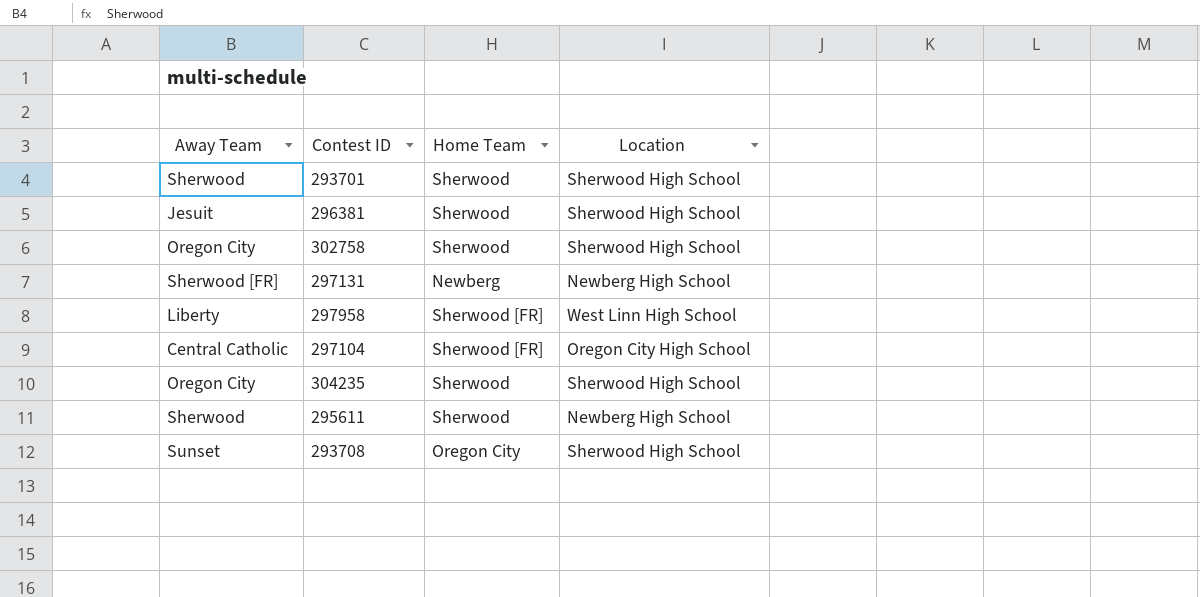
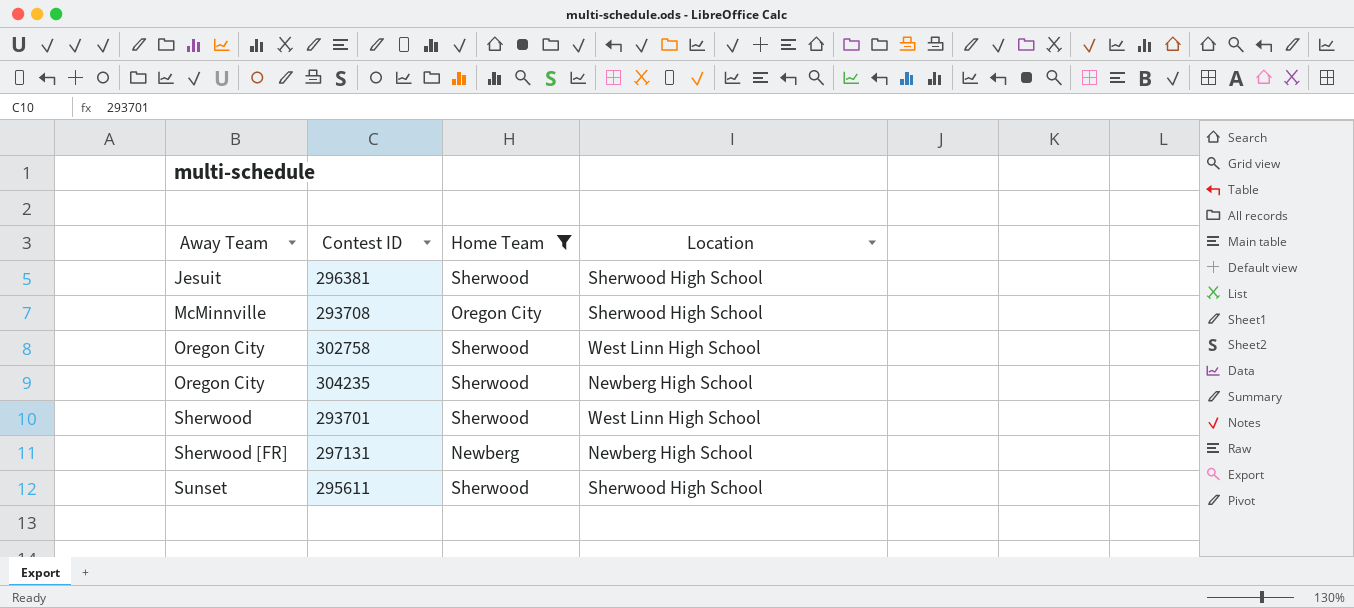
filter: none -> Home Team != Sherwood [FR]
row order: none -> Away Team ascending
293708 | Away Team: Sunset -> McMinnville
302758 | Location: Sherwood High School -> West Linn High School
304235 | Location: Sherwood High School -> Newberg High School
293701 | Location: Sherwood High School -> West Linn High School
295611 | Away Team: Sherwood -> Sunset
295611 | Location: Newberg High School -> Sherwood High School

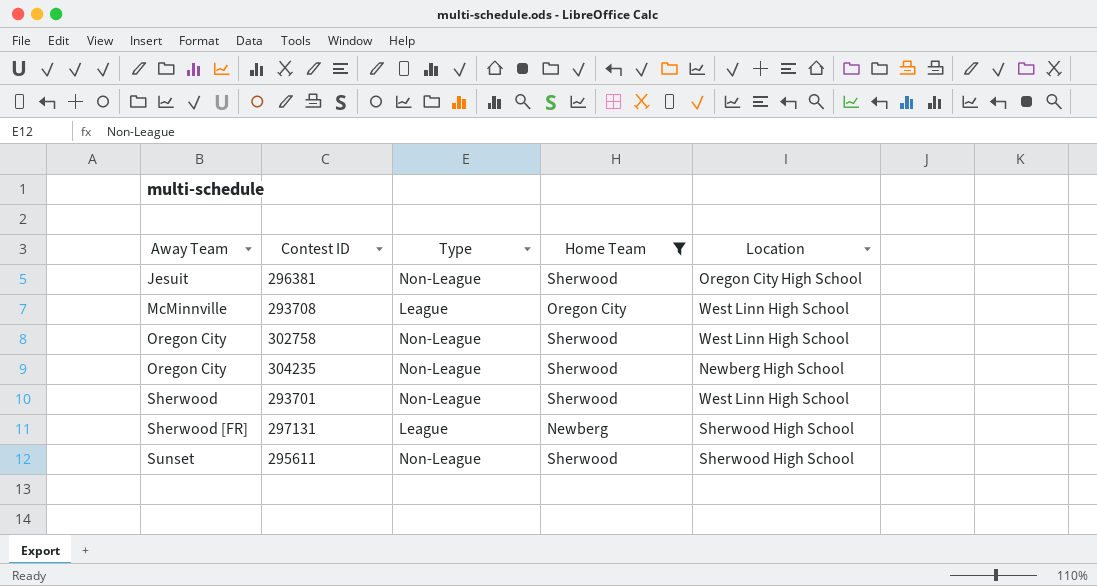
column Type | position: none -> 3
296381 | Location: Sherwood High School -> Oregon City High School
293708 | Location: Sherwood High School -> West Linn High School
297131 | Location: Newberg High School -> Sherwood High School

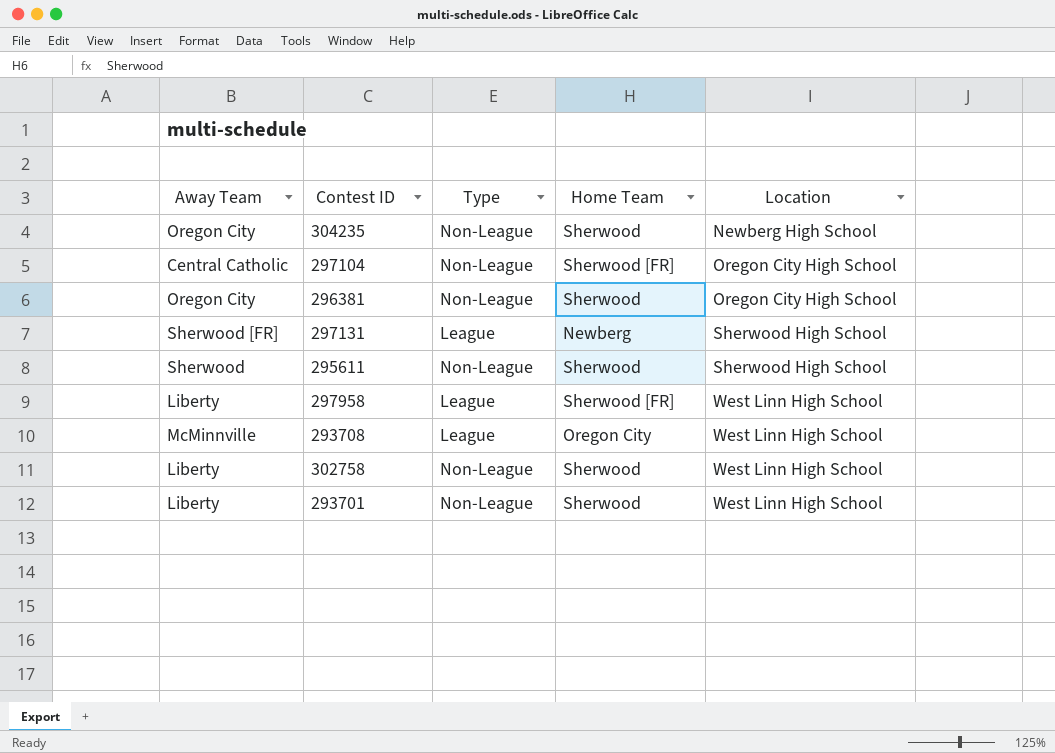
filter: Home Team != Sherwood [FR] -> none
row order: Away Team ascending -> Location ascending
296381 | Away Team: Jesuit -> Oregon City
295611 | Away Team: Sunset -> Sherwood
302758 | Away Team: Oregon City -> Liberty
293701 | Away Team: Sherwood -> Liberty

